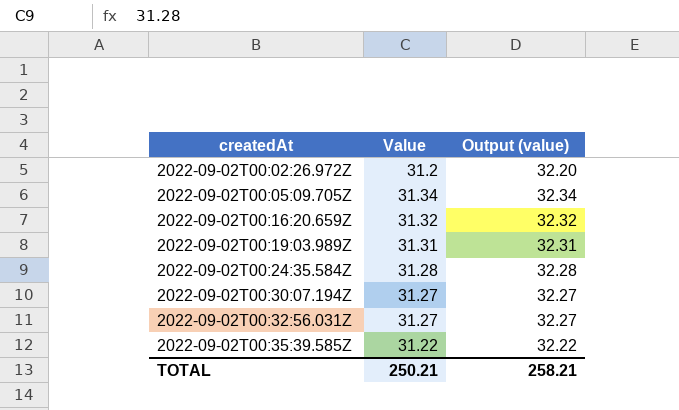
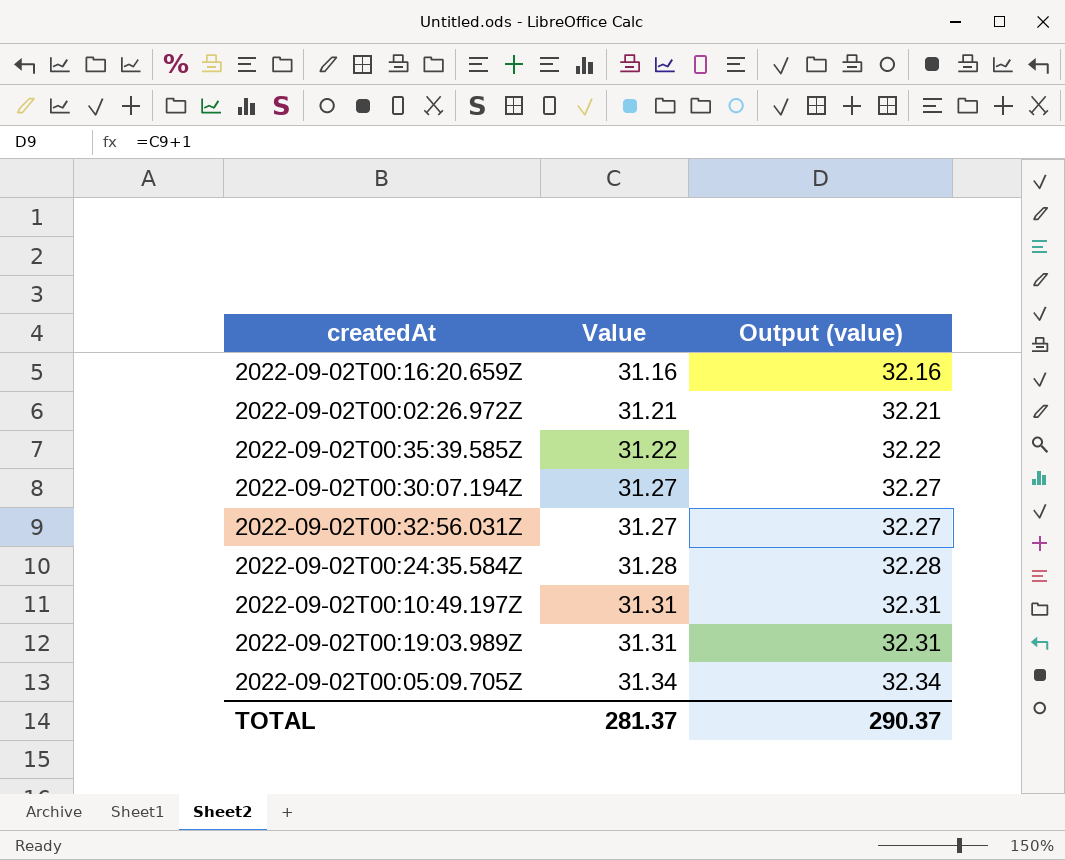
row order: createdAt ascending -> Value ascending
2022-09-02T00:16:20.659Z | Value: 31.32 -> 31.16
2022-09-02T00:16:20.659Z | Output (value): 32.32 -> 32.16
2022-09-02T00:02:26.972Z | Value: 31.2 -> 31.21
2022-09-02T00:02:26.972Z | Output (value): 32.20 -> 32.21
row 2022-09-02T00:10:49.197Z: none -> 31.31 | 32.31
TOTAL | Value: 250.21 -> 281.37
TOTAL | Output (value): 258.21 -> 290.37

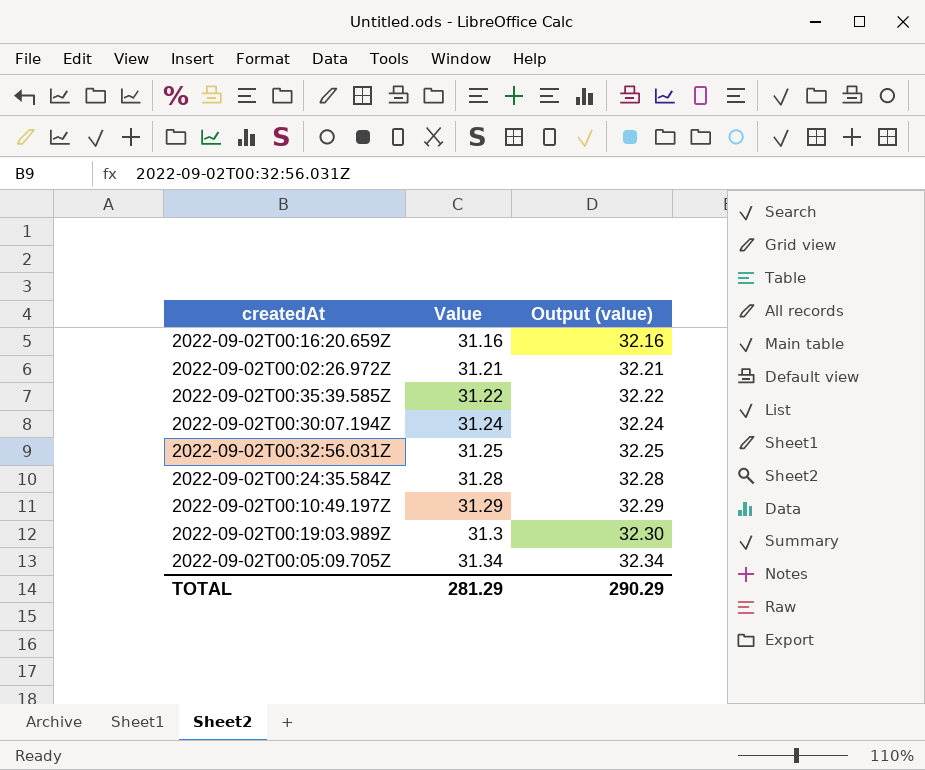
2022-09-02T00:30:07.194Z | Value: 31.27 -> 31.24
2022-09-02T00:30:07.194Z | Output (value): 32.27 -> 32.24
2022-09-02T00:32:56.031Z | Value: 31.27 -> 31.25
2022-09-02T00:32:56.031Z | Output (value): 32.27 -> 32.25
2022-09-02T00:10:49.197Z | Value: 31.31 -> 31.29
2022-09-02T00:10:49.197Z | Output (value): 32.31 -> 32.29
2022-09-02T00:19:03.989Z | Value: 31.31 -> 31.3
2022-09-02T00:19:03.989Z | Output (value): 32.31 -> 32.30
TOTAL | Value: 281.37 -> 281.29
TOTAL | Output (value): 290.37 -> 290.29

